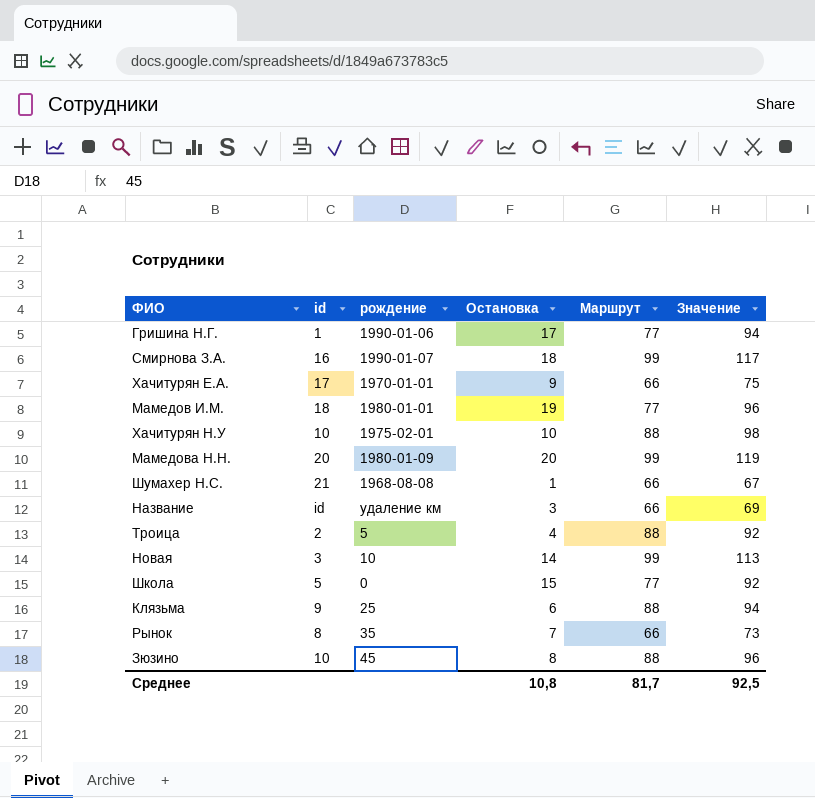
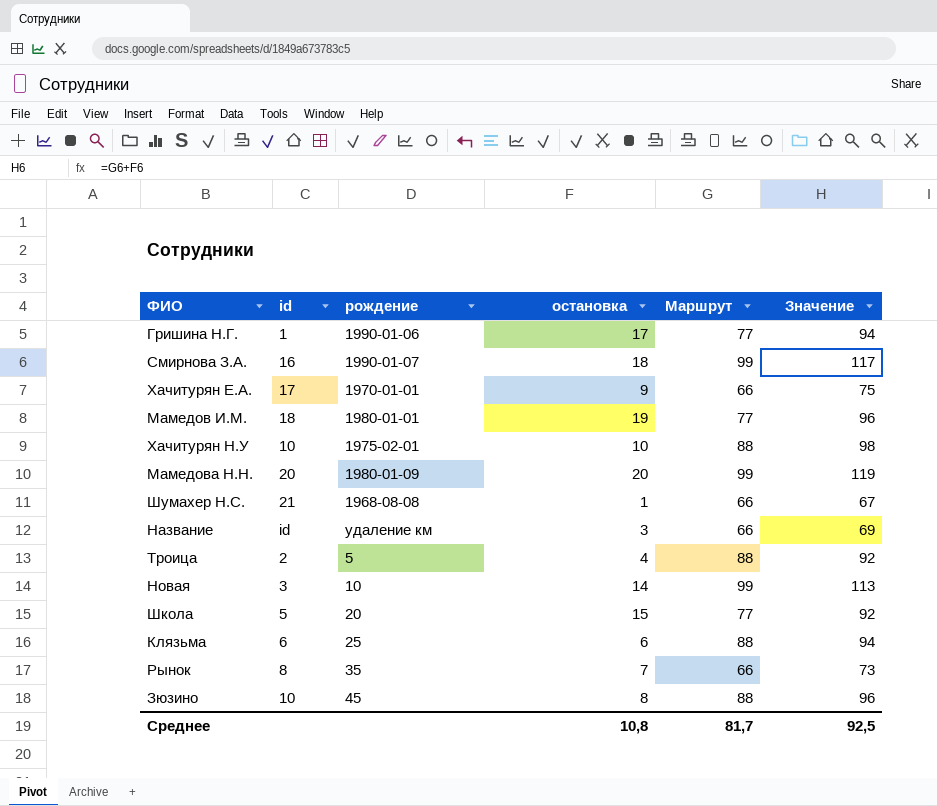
column name: Остановка -> остановка
Школа | рождение: 0 -> 20
Клязьма | id: 9 -> 6

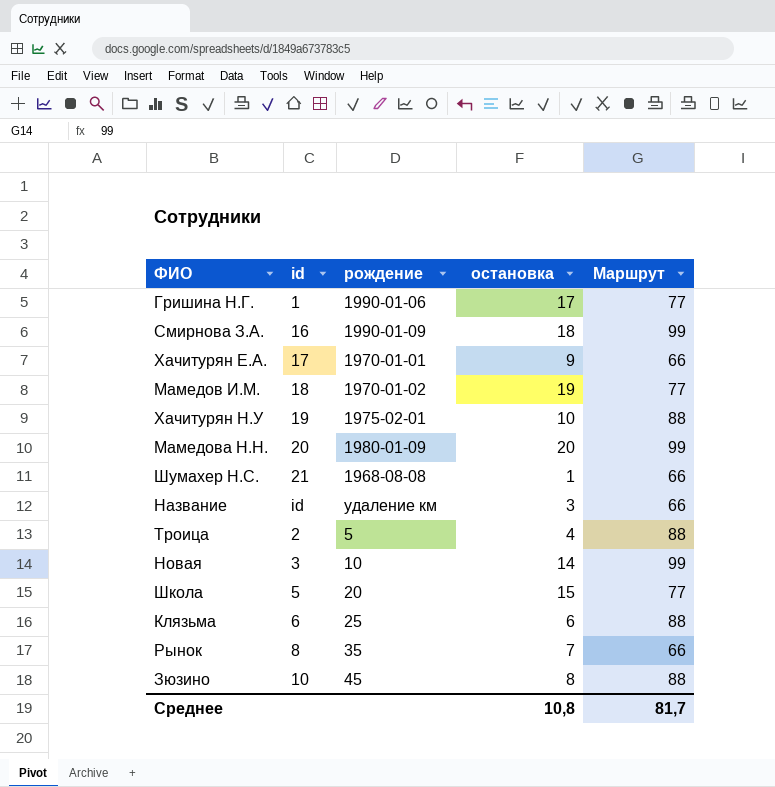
column Значение | formula: [остановка] + [Маршрут] -> none
Смирнова З.А. | рождение: 1990-01-07 -> 1990-01-09
Мамедов И.М. | рождение: 1980-01-01 -> 1970-01-02
Хачитурян Н.У | id: 10 -> 19

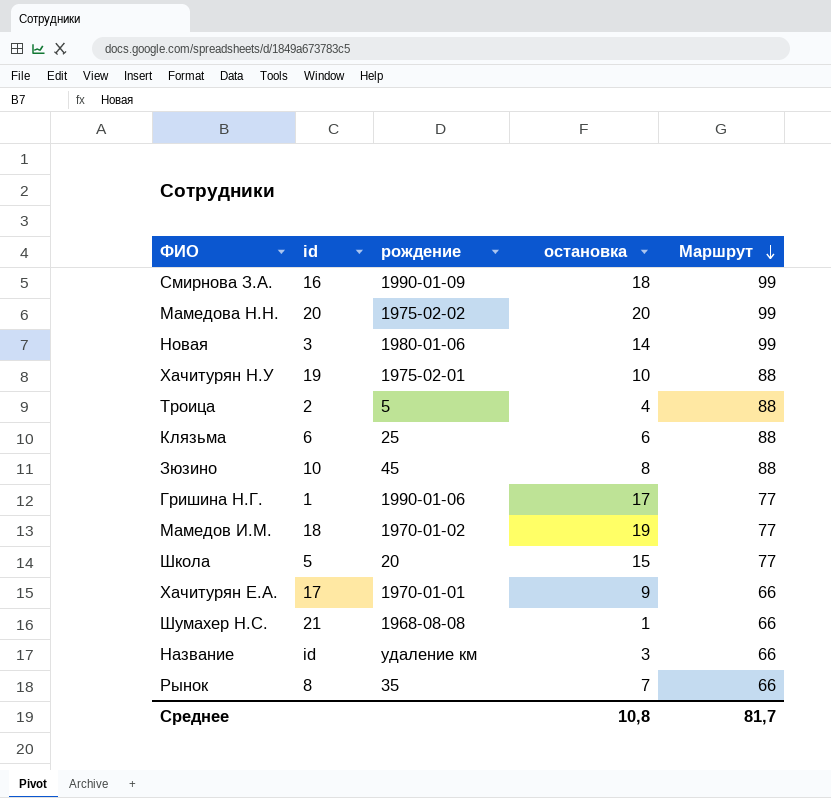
row order: none -> Маршрут descending
Мамедова Н.Н. | рождение: 1980-01-09 -> 1975-02-02
Новая | рождение: 10 -> 1980-01-06

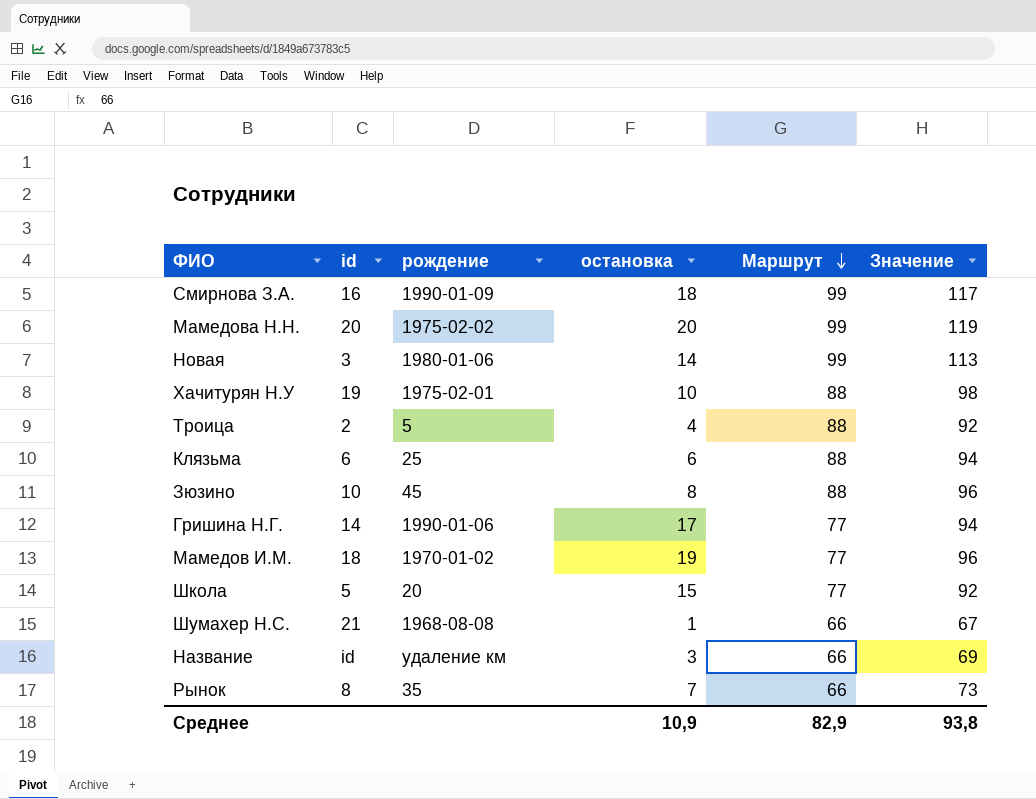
column Значение | formula: none -> [остановка] + [Маршрут]
row Хачитурян Е.А.: 17 | 1970-01-01 | 9 | 66 -> none
Гришина Н.Г. | id: 1 -> 14
Среднее | остановка: 10,8 -> 10,9
Среднее | Маршрут: 81,7 -> 82,9

